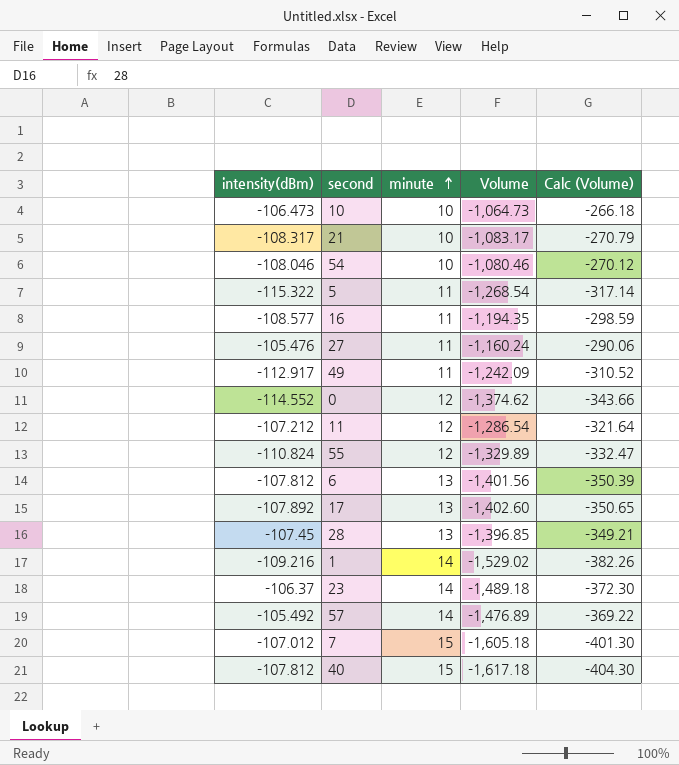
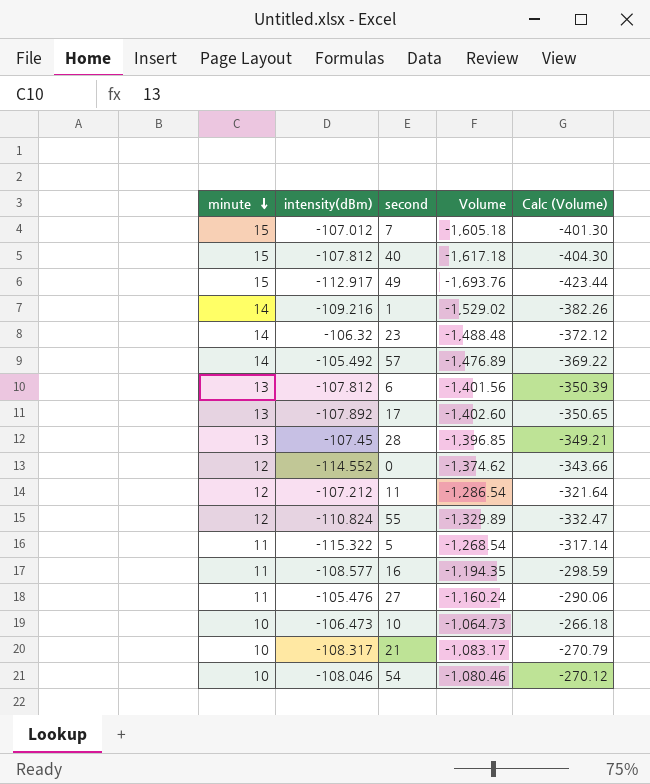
row order: minute ascending -> minute descending
column minute | position: 3 -> 1
49 | minute: 11 -> 15
49 | Volume: -1,242.09 -> -1,693.76
49 | Calc (Volume): -310.52 -> -423.44
23 | intensity(dBm): -106.37 -> -106.32
23 | Volume: -1,489.18 -> -1,488.48
23 | Calc (Volume): -372.30 -> -372.12

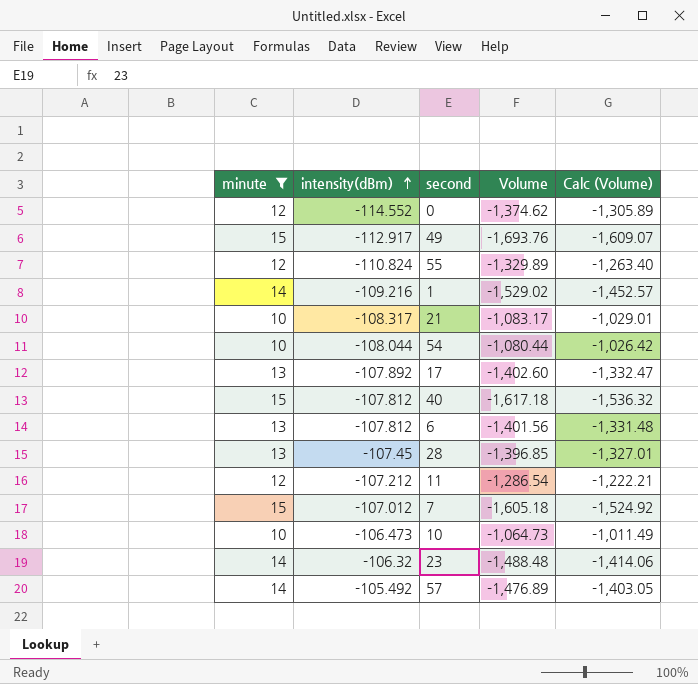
filter: none -> minute != 11
row order: minute descending -> intensity(dBm) ascending
column Calc (Volume) | formula: [Volume] * 0.25 -> [Volume] * 0.95
54 | intensity(dBm): -108.046 -> -108.044
54 | Volume: -1,080.46 -> -1,080.44

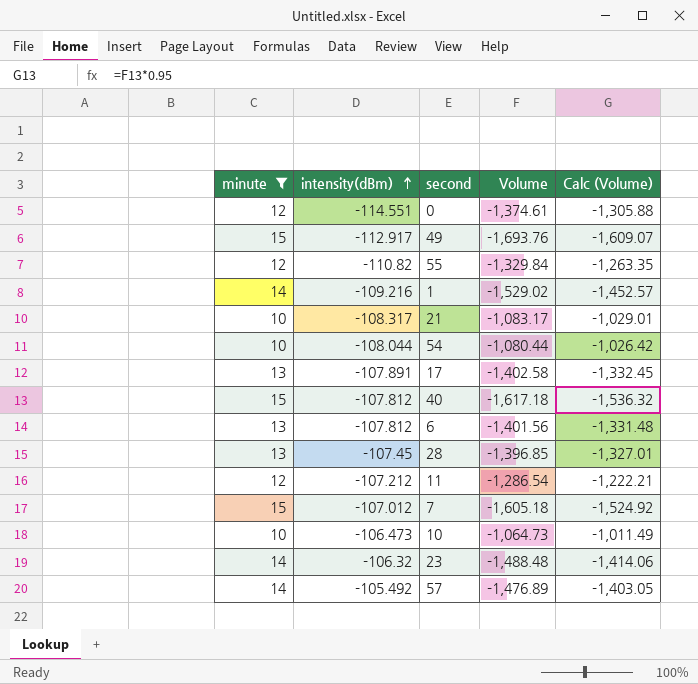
0 | intensity(dBm): -114.552 -> -114.551
0 | Volume: -1,374.62 -> -1,374.61
0 | Calc (Volume): -1,305.89 -> -1,305.88
55 | intensity(dBm): -110.824 -> -110.82
55 | Volume: -1,329.89 -> -1,329.84
55 | Calc (Volume): -1,263.40 -> -1,263.35
17 | intensity(dBm): -107.892 -> -107.891
17 | Volume: -1,402.60 -> -1,402.58
17 | Calc (Volume): -1,332.47 -> -1,332.45

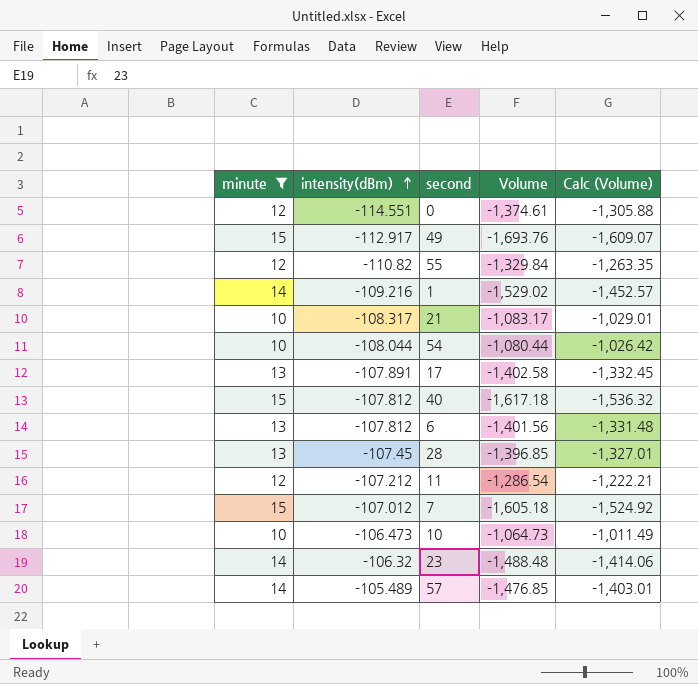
57 | intensity(dBm): -105.492 -> -105.489
57 | Volume: -1,476.89 -> -1,476.85
57 | Calc (Volume): -1,403.05 -> -1,403.01

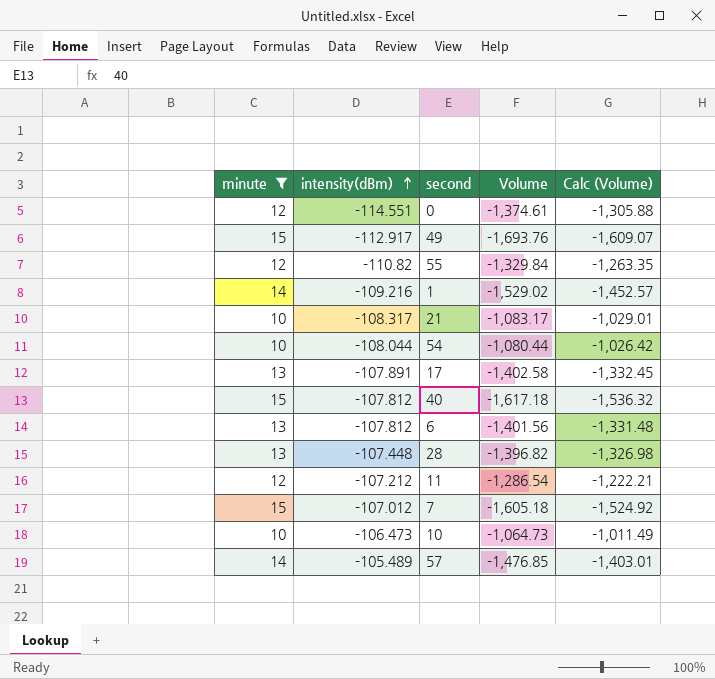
row 23: 14 | -106.32 | -1,488.48 | -1,414.06 -> none
28 | intensity(dBm): -107.45 -> -107.448
28 | Volume: -1,396.85 -> -1,396.82
28 | Calc (Volume): -1,327.01 -> -1,326.98

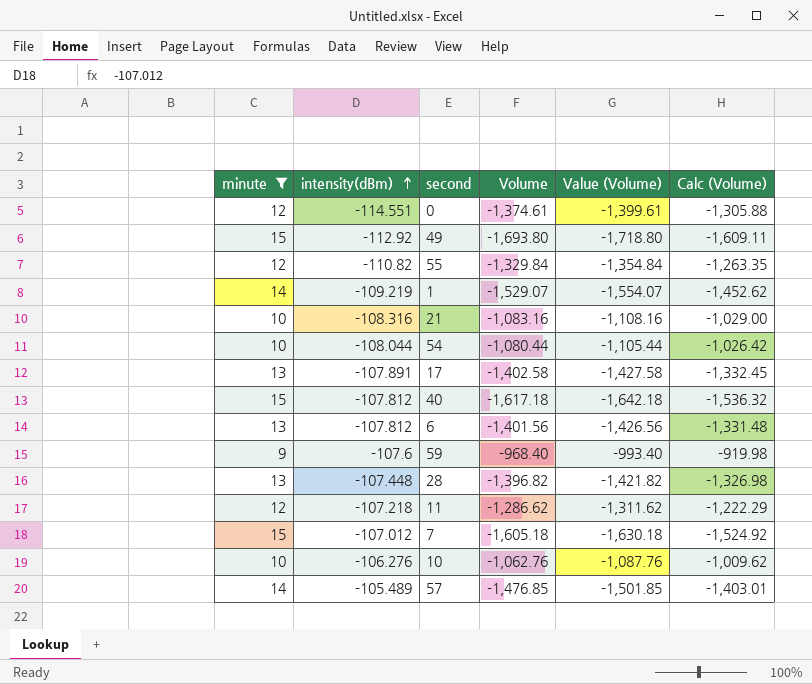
column Value (Volume) | formula: none -> [Volume] - 25
49 | intensity(dBm): -112.917 -> -112.92
49 | Volume: -1,693.76 -> -1,693.80
49 | Calc (Volume): -1,609.07 -> -1,609.11
1 | intensity(dBm): -109.216 -> -109.219
1 | Volume: -1,529.02 -> -1,529.07
1 | Calc (Volume): -1,452.57 -> -1,452.62
21 | intensity(dBm): -108.317 -> -108.316
21 | Volume: -1,083.17 -> -1,083.16
21 | Calc (Volume): -1,029.01 -> -1,029.00
row 59: none -> 9 | -107.6 | -968.40 | -993.40 | -919.98
11 | intensity(dBm): -107.212 -> -107.218
11 | Volume: -1,286.54 -> -1,286.62
11 | Calc (Volume): -1,222.21 -> -1,222.29
10 | intensity(dBm): -106.473 -> -106.276
10 | Volume: -1,064.73 -> -1,062.76
10 | Calc (Volume): -1,011.49 -> -1,009.62

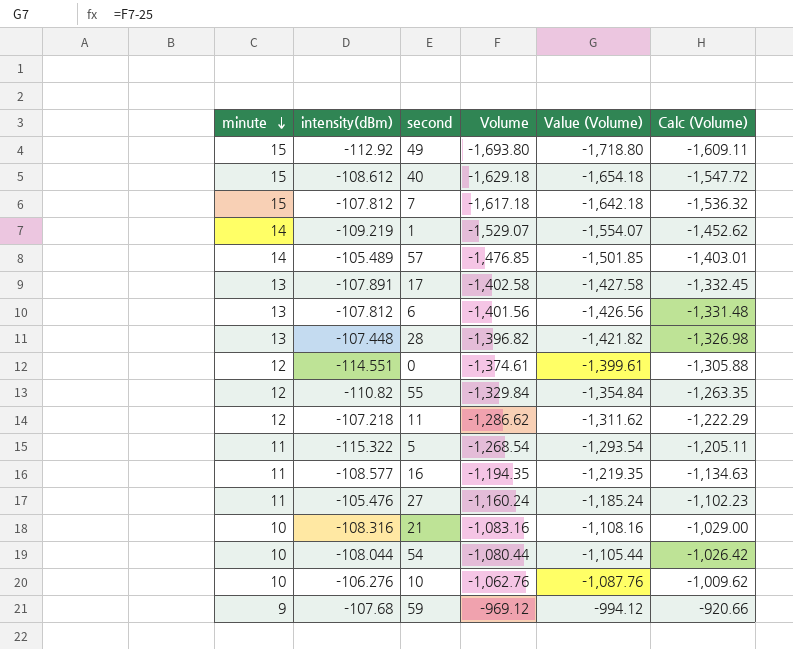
filter: minute != 11 -> none
row order: intensity(dBm) ascending -> minute descending
40 | intensity(dBm): -107.812 -> -108.612
40 | Volume: -1,617.18 -> -1,629.18
40 | Value (Volume): -1,642.18 -> -1,654.18
40 | Calc (Volume): -1,536.32 -> -1,547.72
7 | intensity(dBm): -107.012 -> -107.812
7 | Volume: -1,605.18 -> -1,617.18
7 | Value (Volume): -1,630.18 -> -1,642.18
7 | Calc (Volume): -1,524.92 -> -1,536.32
59 | intensity(dBm): -107.6 -> -107.68
59 | Volume: -968.40 -> -969.12
59 | Value (Volume): -993.40 -> -994.12
59 | Calc (Volume): -919.98 -> -920.66

